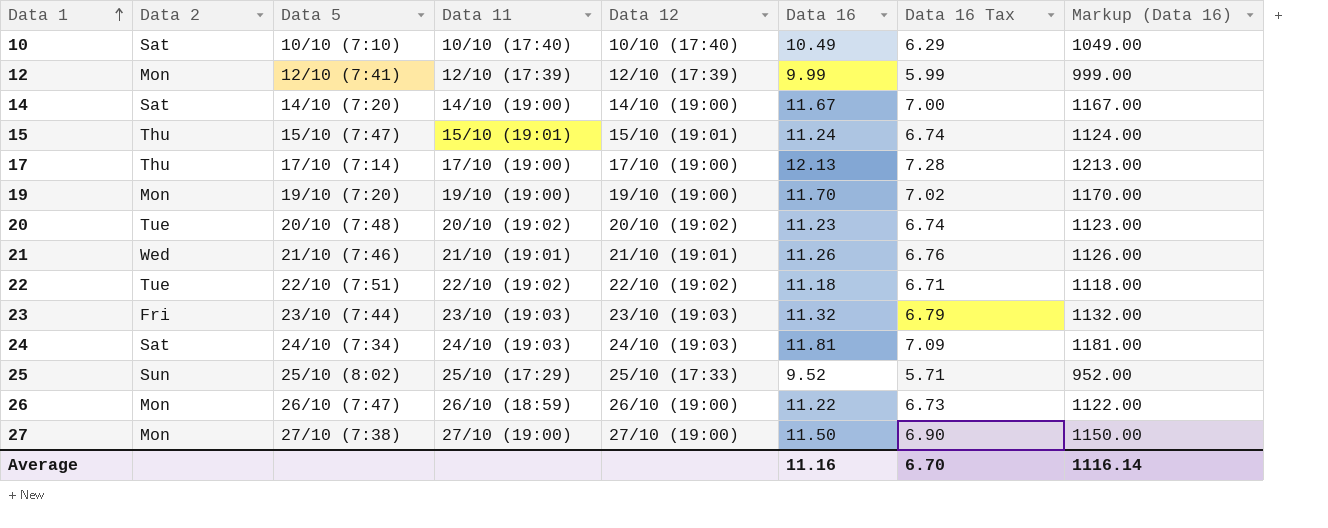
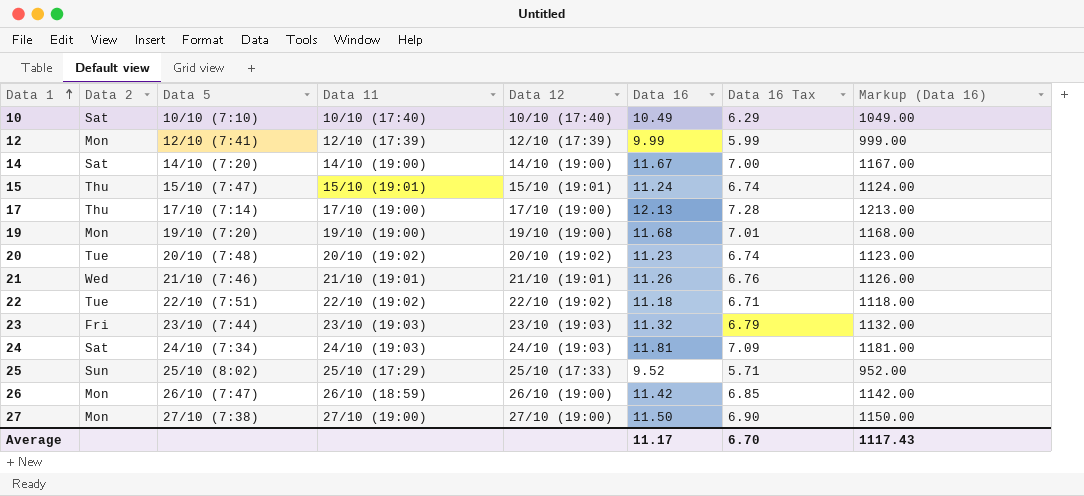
19 | Data 16: 11.70 -> 11.68
19 | Data 16 Tax: 7.02 -> 7.01
19 | Markup (Data 16): 1170.00 -> 1168.00
26 | Data 16: 11.22 -> 11.42
26 | Data 16 Tax: 6.73 -> 6.85
26 | Markup (Data 16): 1122.00 -> 1142.00
Average | Data 16: 11.16 -> 11.17
Average | Markup (Data 16): 1116.14 -> 1117.43

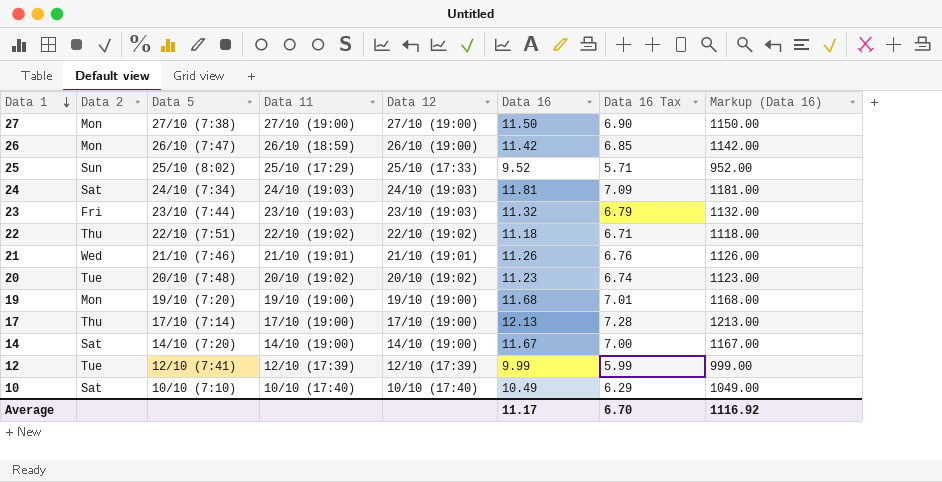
row order: Data 1 ascending -> Data 1 descending
row 15: Thu | 15/10 (7:47) | 15/10 (19:01) | 15/10 (19:01) | 11.24 | 6.74 | 1124.00 -> none
22 | Data 2: Tue -> Thu
12 | Data 2: Mon -> Tue
Average | Markup (Data 16): 1117.43 -> 1116.92

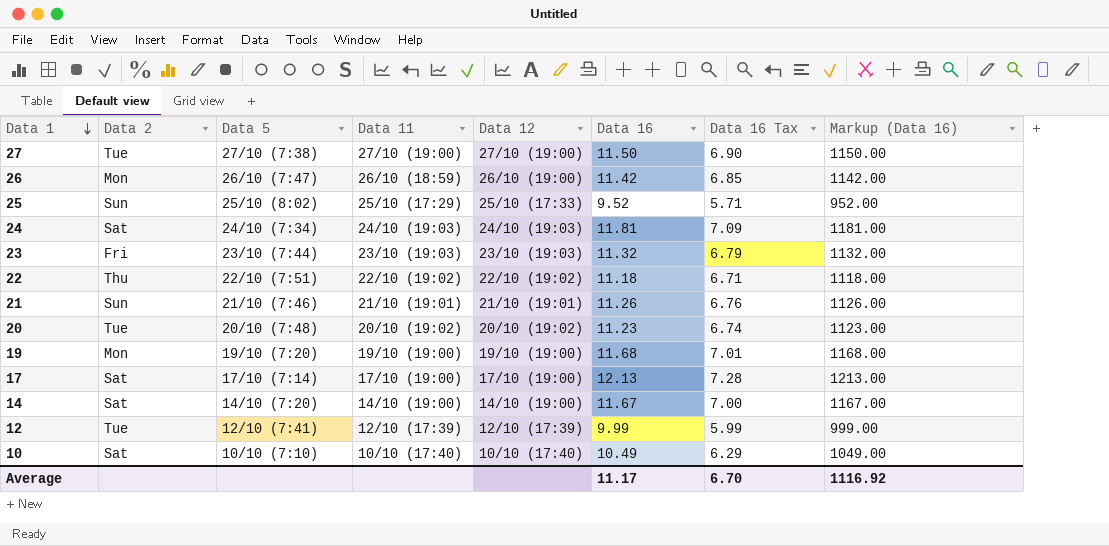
27 | Data 2: Mon -> Tue
21 | Data 2: Wed -> Sun
17 | Data 2: Thu -> Sat

